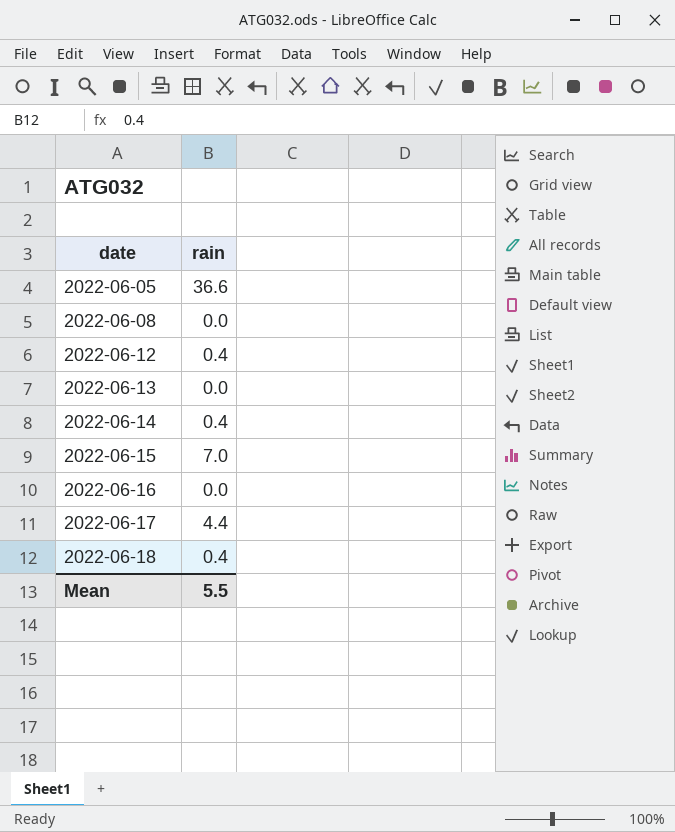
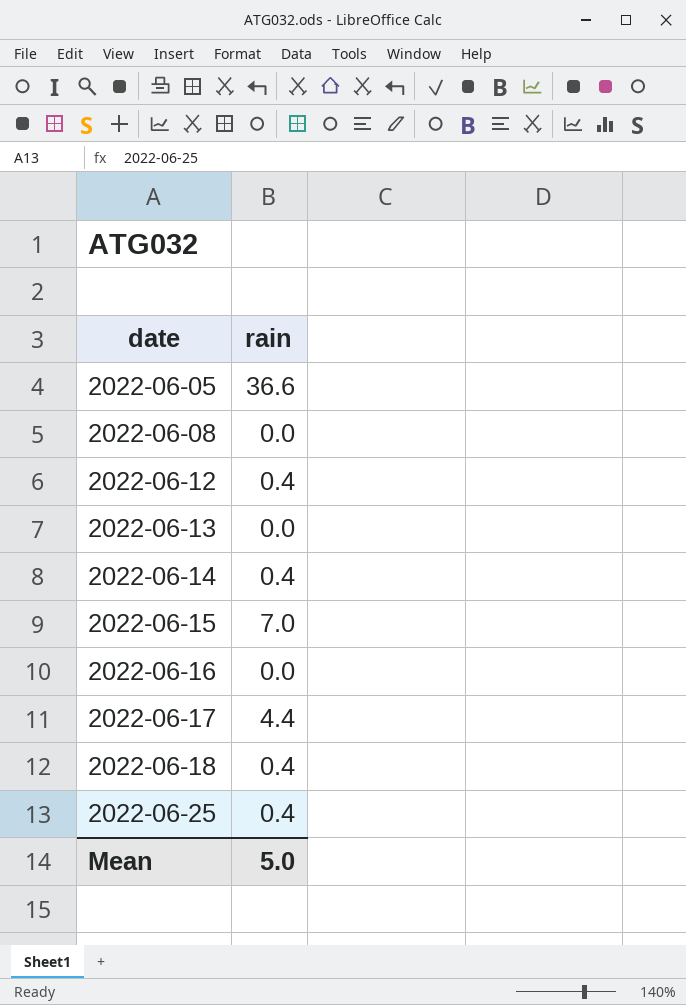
row 2022-06-25: none -> 0.4
Mean | rain: 5.5 -> 5.0

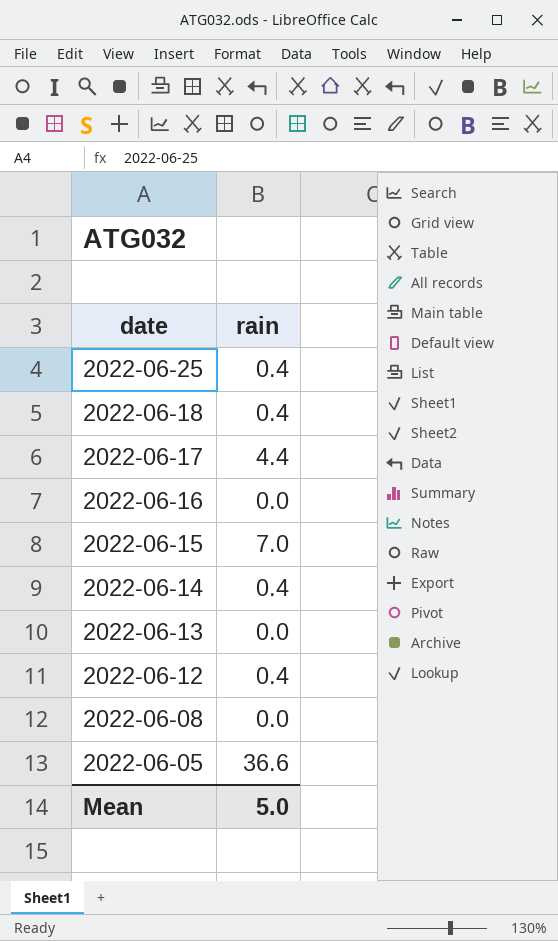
row order: date ascending -> date descending

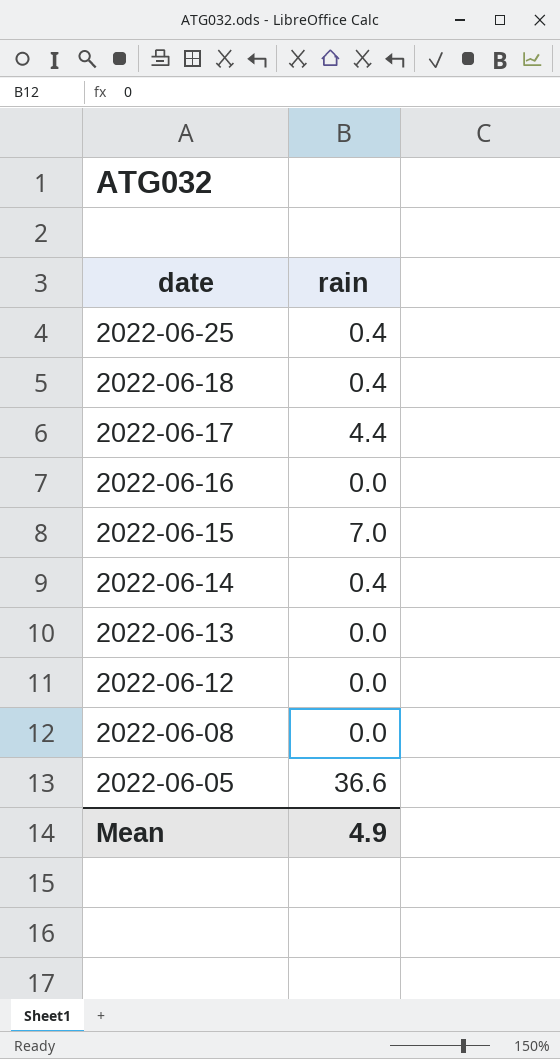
2022-06-12 | rain: 0.4 -> 0.0
Mean | rain: 5.0 -> 4.9

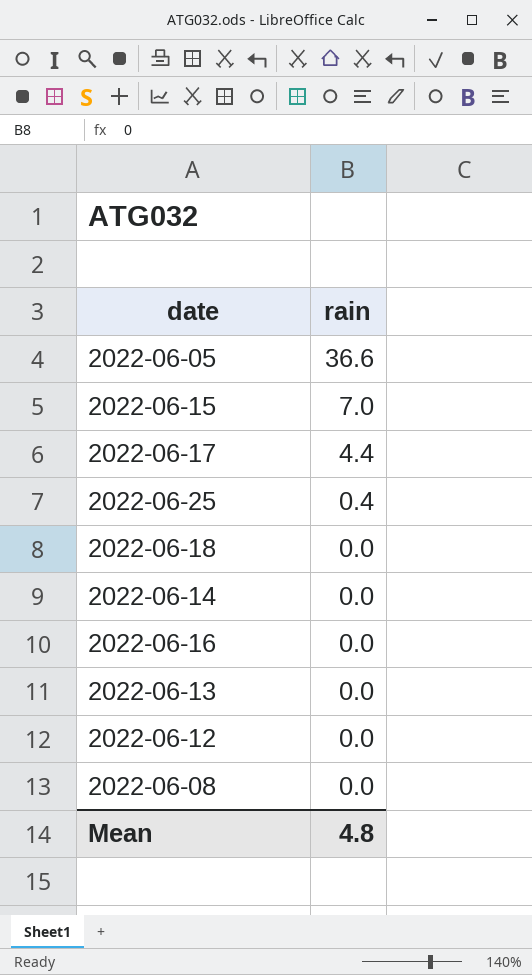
row order: date descending -> rain descending
2022-06-18 | rain: 0.4 -> 0.0
2022-06-14 | rain: 0.4 -> 0.0
Mean | rain: 4.9 -> 4.8

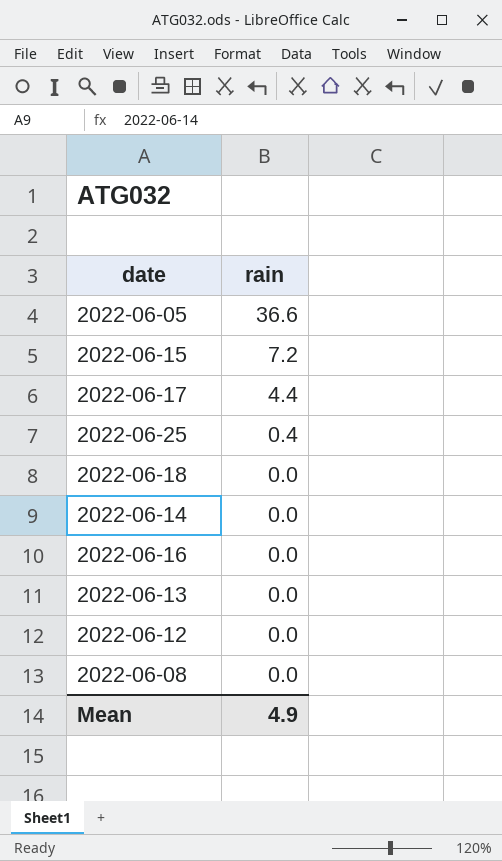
2022-06-15 | rain: 7.0 -> 7.2
Mean | rain: 4.8 -> 4.9

